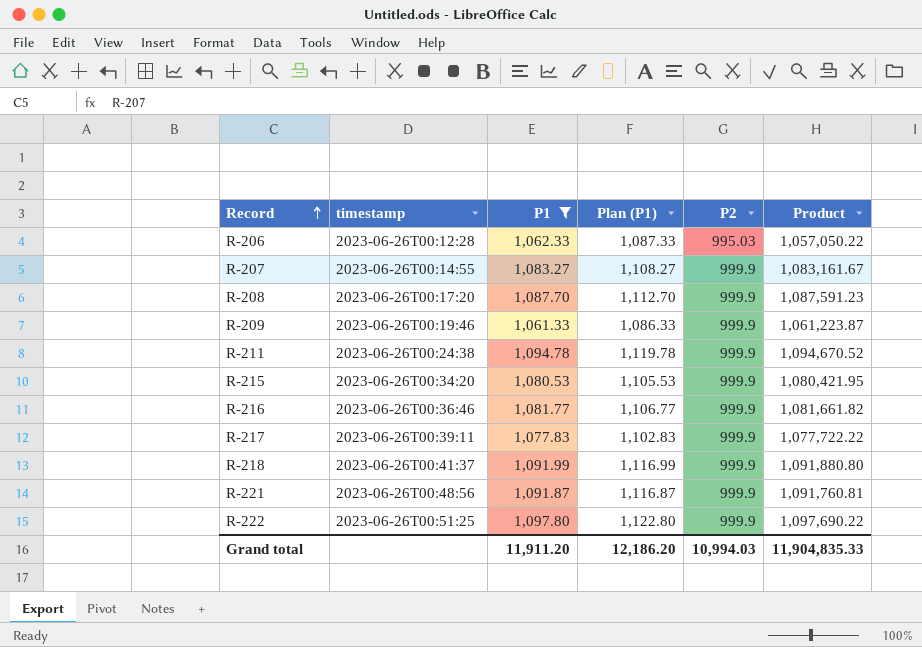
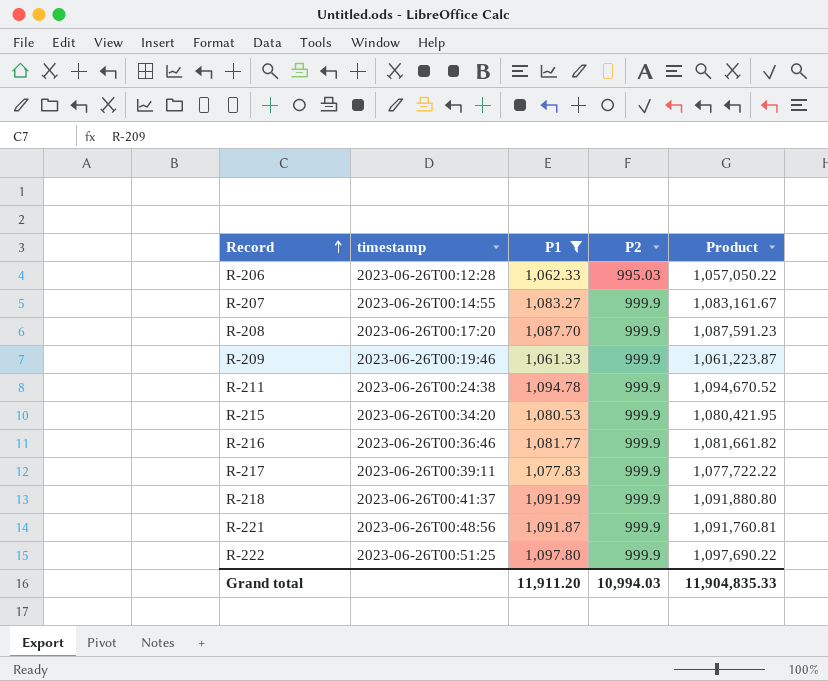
column Plan (P1) | formula: [P1] + 25 -> none

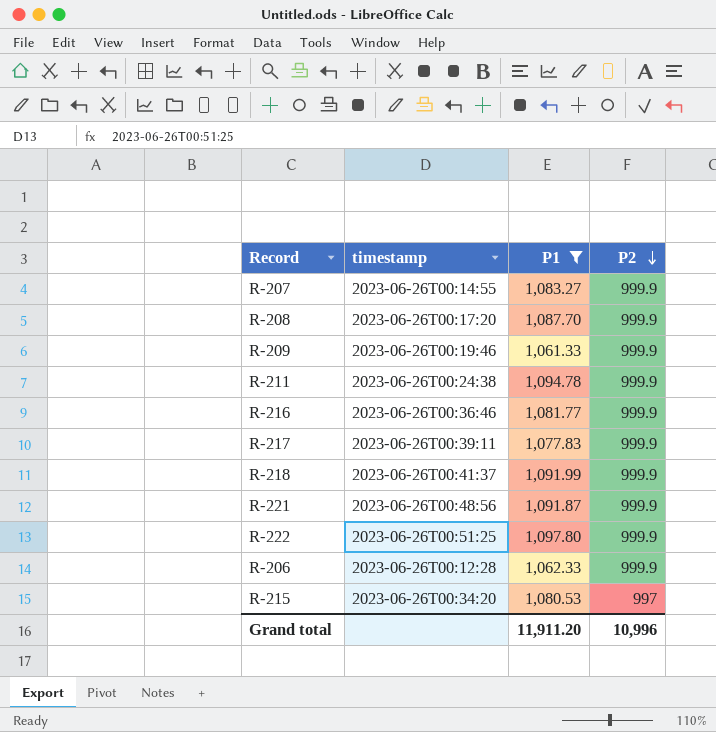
row order: Record ascending -> P2 descending
column Product | formula: [P1] * [P2] -> none
R-206 | P2: 995.03 -> 999.9
R-215 | P2: 999.9 -> 997
Grand total | P2: 10,994.03 -> 10,996

